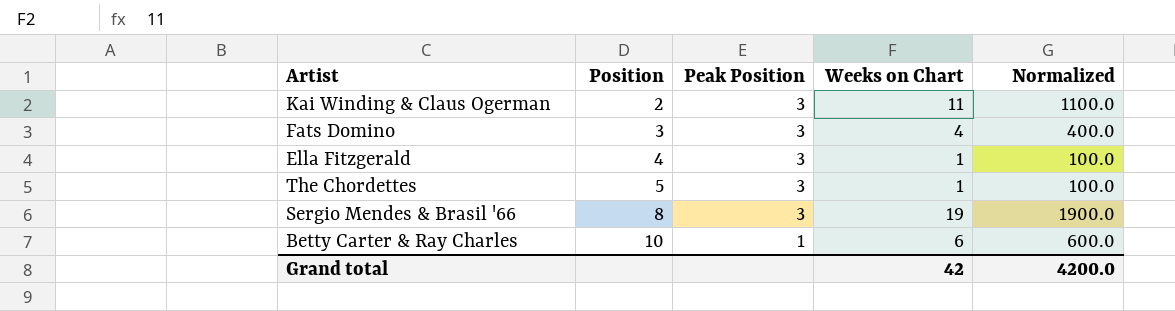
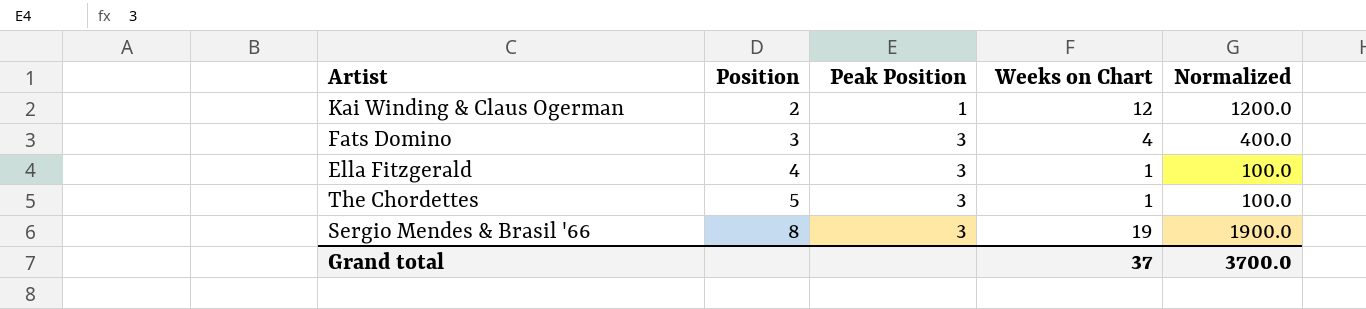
row Betty Carter & Ray Charles: 10 | 1 | 6 | 600.0 -> none
Kai Winding & Claus Ogerman | Peak Position: 3 -> 1
Kai Winding & Claus Ogerman | Weeks on Chart: 11 -> 12
Kai Winding & Claus Ogerman | Normalized: 1100.0 -> 1200.0
Grand total | Weeks on Chart: 42 -> 37
Grand total | Normalized: 4200.0 -> 3700.0

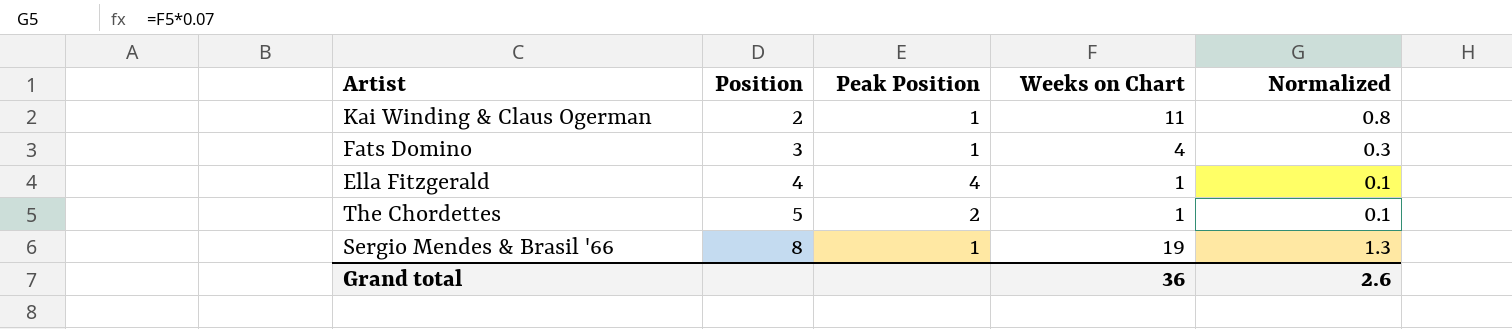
column Normalized | formula: [Weeks on Chart] * 100 -> [Weeks on Chart] * 0.07
Kai Winding & Claus Ogerman | Weeks on Chart: 12 -> 11
Fats Domino | Peak Position: 3 -> 1
Ella Fitzgerald | Peak Position: 3 -> 4
The Chordettes | Peak Position: 3 -> 2
Sergio Mendes & Brasil '66 | Peak Position: 3 -> 1
Grand total | Weeks on Chart: 37 -> 36
Grand total | Normalized: 3700.0 -> 2.6

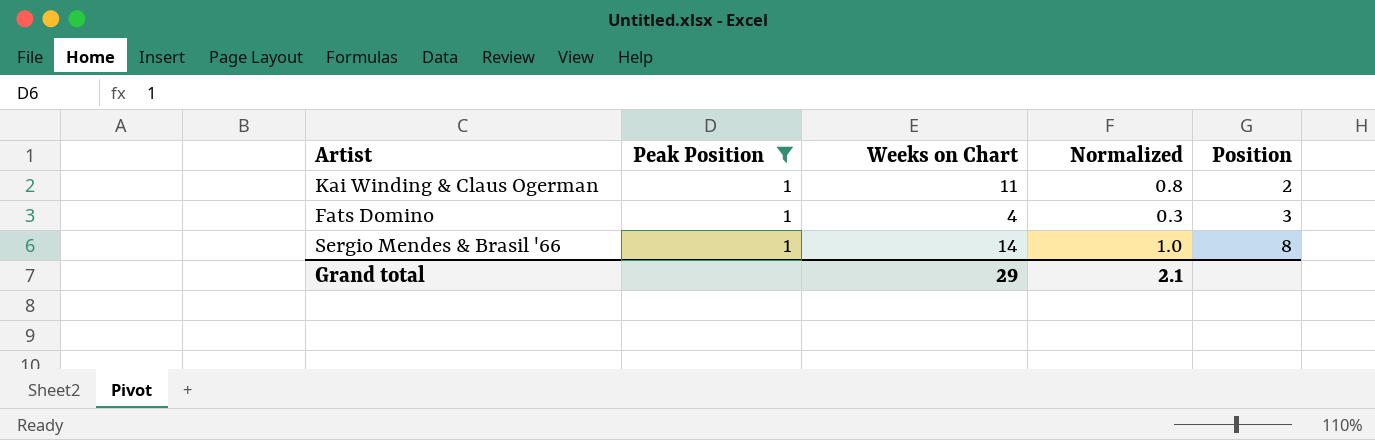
filter: none -> Peak Position = 1
column Position | position: 2 -> 5
Sergio Mendes & Brasil '66 | Weeks on Chart: 19 -> 14
Sergio Mendes & Brasil '66 | Normalized: 1.3 -> 1.0
Grand total | Weeks on Chart: 36 -> 29
Grand total | Normalized: 2.6 -> 2.1

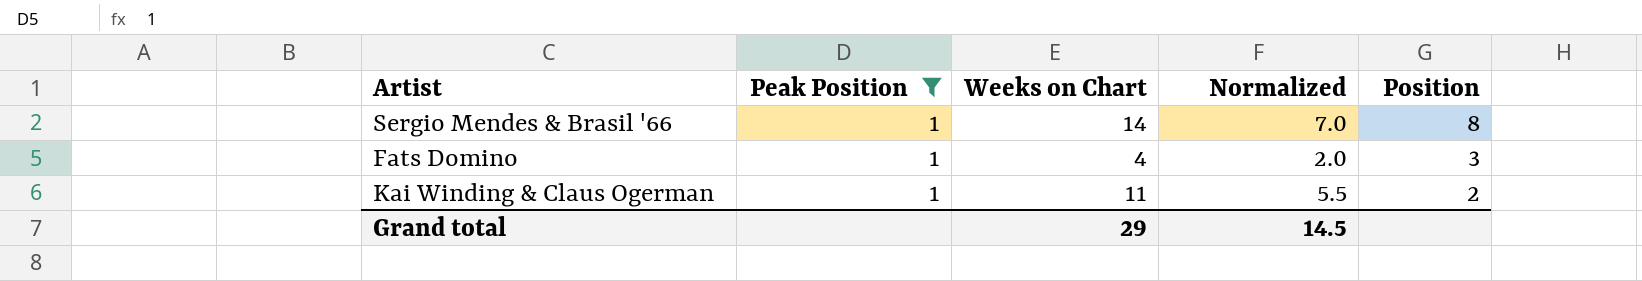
row order: Position ascending -> Position descending
column Normalized | formula: [Weeks on Chart] * 0.07 -> [Weeks on Chart] * 0.5
Grand total | Normalized: 2.1 -> 14.5

